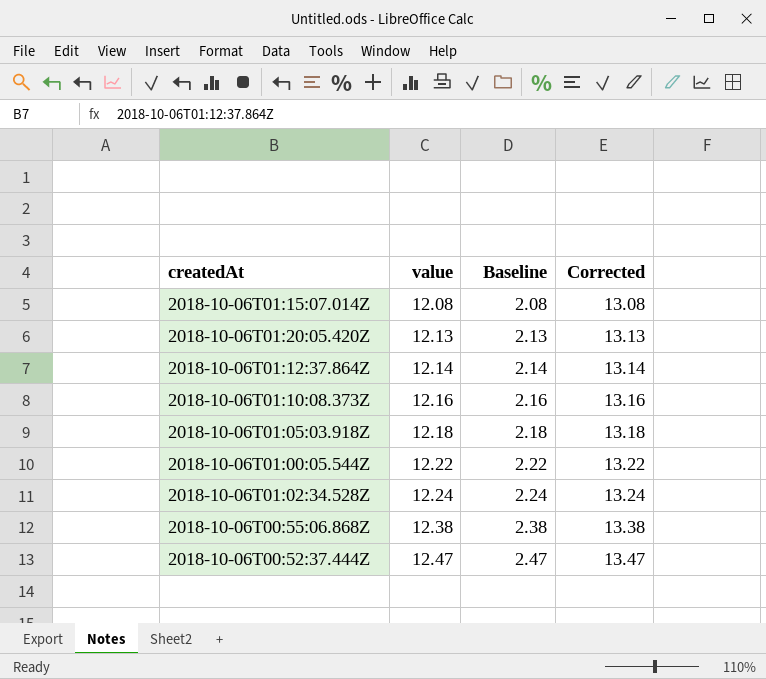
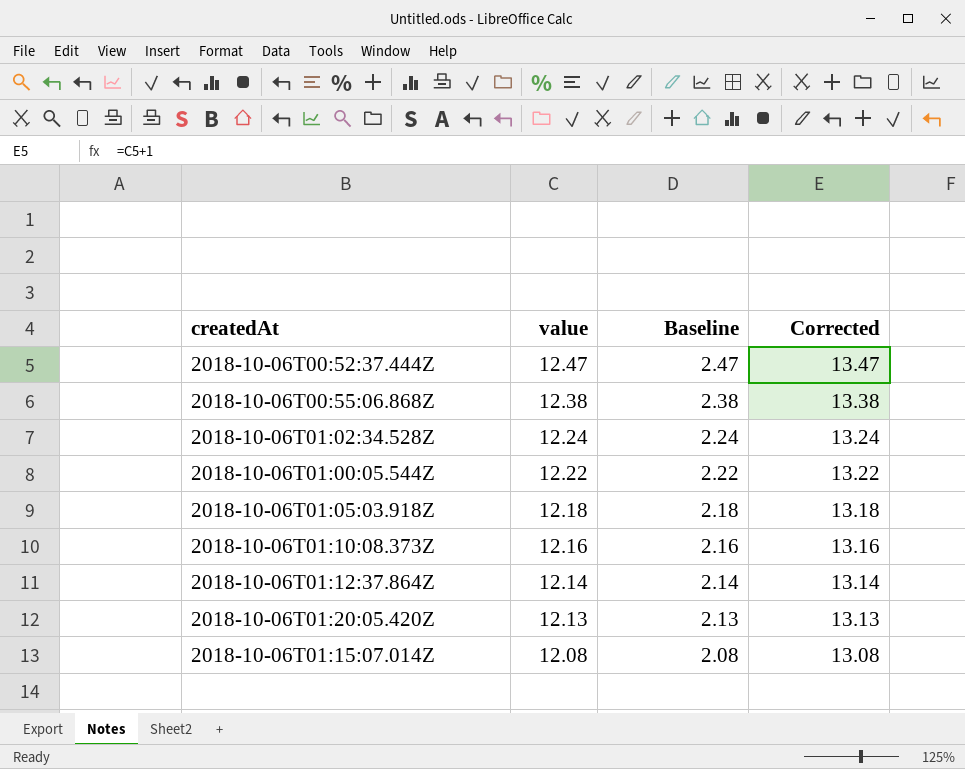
row order: value ascending -> value descending

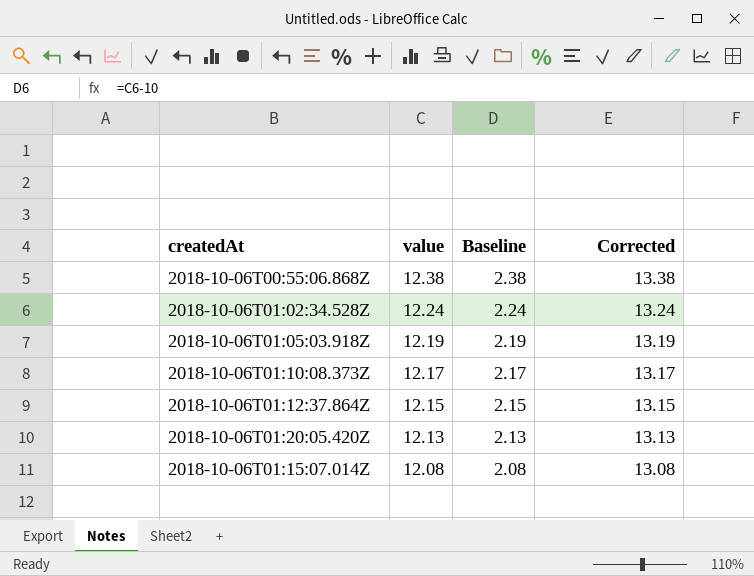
row 2018-10-06T00:52:37.444Z: 12.47 | 2.47 | 13.47 -> none
row 2018-10-06T01:00:05.544Z: 12.22 | 2.22 | 13.22 -> none
2018-10-06T01:05:03.918Z | value: 12.18 -> 12.19
2018-10-06T01:05:03.918Z | Baseline: 2.18 -> 2.19
2018-10-06T01:05:03.918Z | Corrected: 13.18 -> 13.19
2018-10-06T01:10:08.373Z | value: 12.16 -> 12.17
2018-10-06T01:10:08.373Z | Baseline: 2.16 -> 2.17
2018-10-06T01:10:08.373Z | Corrected: 13.16 -> 13.17
2018-10-06T01:12:37.864Z | value: 12.14 -> 12.15
2018-10-06T01:12:37.864Z | Baseline: 2.14 -> 2.15
2018-10-06T01:12:37.864Z | Corrected: 13.14 -> 13.15

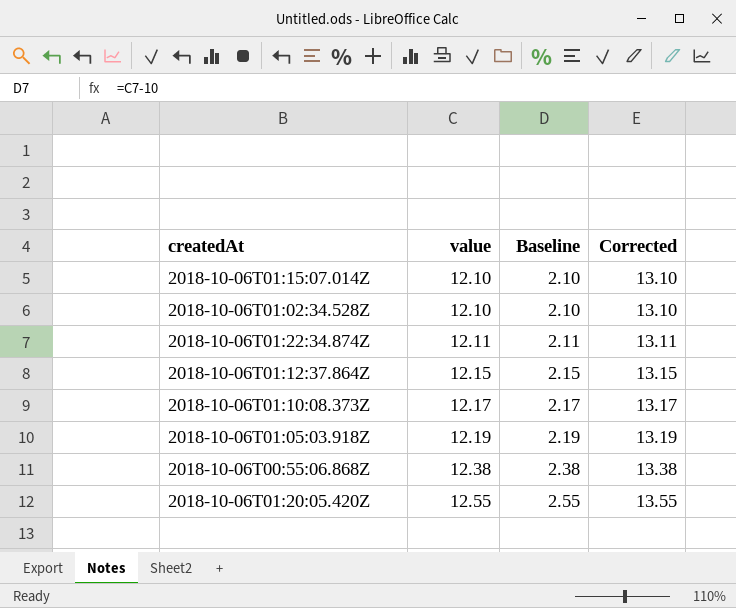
row order: value descending -> value ascending
2018-10-06T01:15:07.014Z | value: 12.08 -> 12.10
2018-10-06T01:15:07.014Z | Baseline: 2.08 -> 2.10
2018-10-06T01:15:07.014Z | Corrected: 13.08 -> 13.10
2018-10-06T01:02:34.528Z | value: 12.24 -> 12.10
2018-10-06T01:02:34.528Z | Baseline: 2.24 -> 2.10
2018-10-06T01:02:34.528Z | Corrected: 13.24 -> 13.10
row 2018-10-06T01:22:34.874Z: none -> 12.11 | 2.11 | 13.11
2018-10-06T01:20:05.420Z | value: 12.13 -> 12.55
2018-10-06T01:20:05.420Z | Baseline: 2.13 -> 2.55
2018-10-06T01:20:05.420Z | Corrected: 13.13 -> 13.55

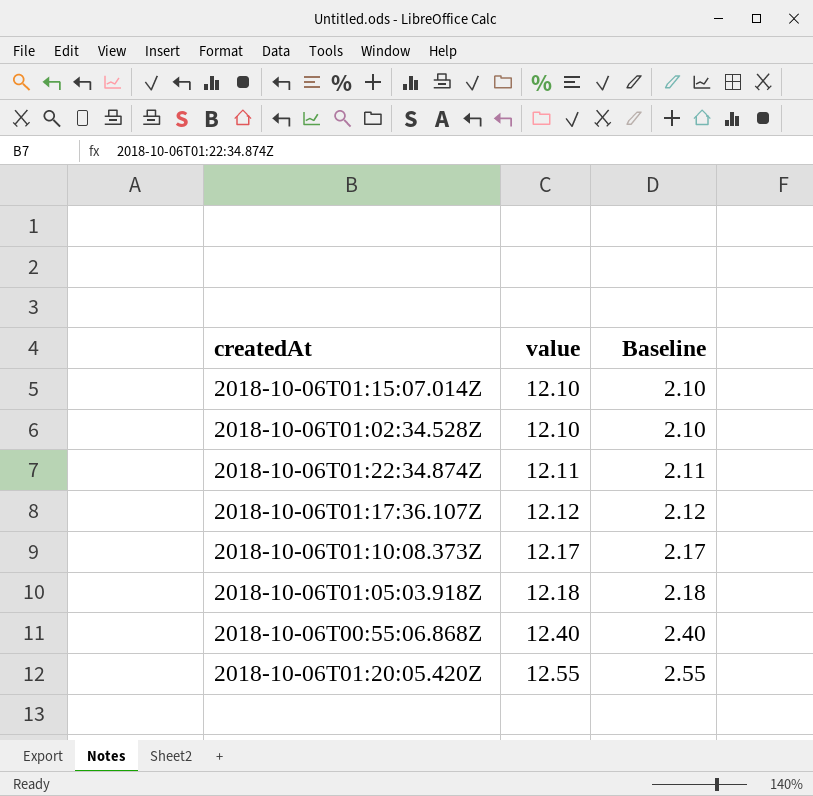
column Corrected | formula: [value] + 1 -> none
row 2018-10-06T01:12:37.864Z: 12.15 | 2.15 | 13.15 -> none
row 2018-10-06T01:17:36.107Z: none -> 12.12 | 2.12
2018-10-06T01:05:03.918Z | value: 12.19 -> 12.18
2018-10-06T01:05:03.918Z | Baseline: 2.19 -> 2.18
2018-10-06T00:55:06.868Z | value: 12.38 -> 12.40
2018-10-06T00:55:06.868Z | Baseline: 2.38 -> 2.40

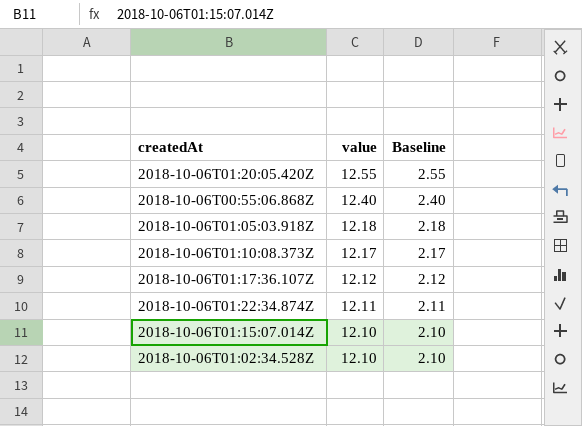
row order: value ascending -> value descending

